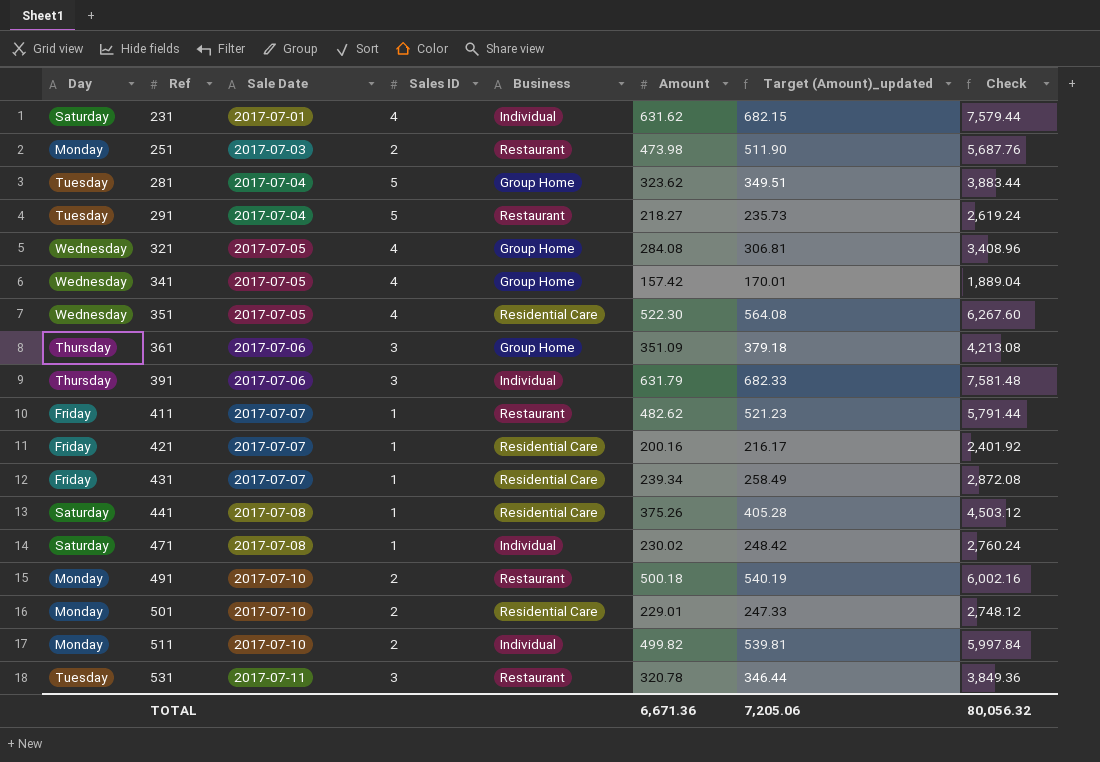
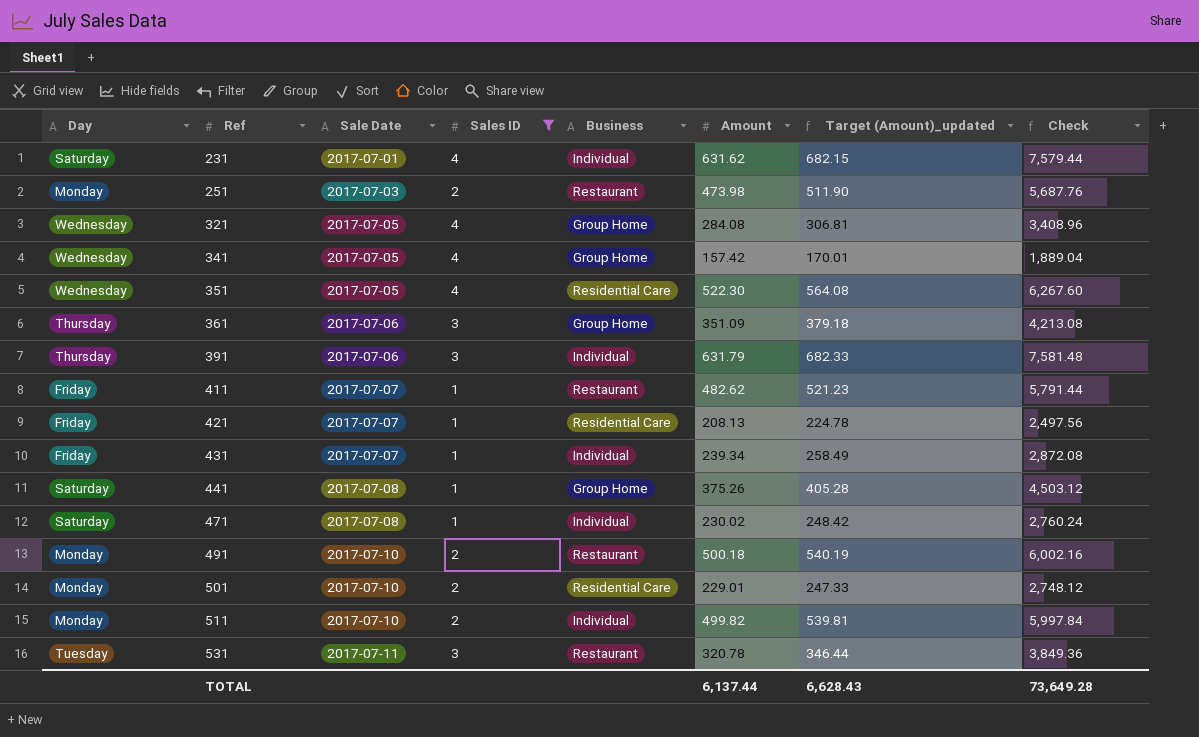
filter: none -> Sales ID != 5
421 | Amount: 200.16 -> 208.13
421 | Target (Amount)_updated: 216.17 -> 224.78
421 | Check: 2,401.92 -> 2,497.56
431 | Business: Residential Care -> Individual
441 | Business: Residential Care -> Group Home
TOTAL | Amount: 6,671.36 -> 6,137.44
TOTAL | Target (Amount)_updated: 7,205.06 -> 6,628.43
TOTAL | Check: 80,056.32 -> 73,649.28

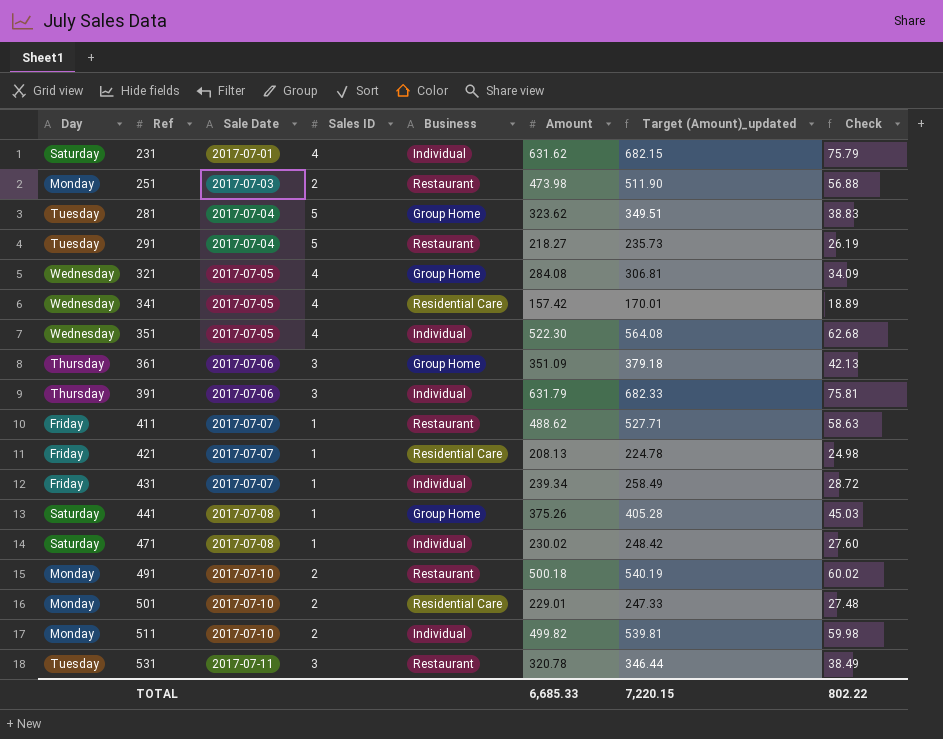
filter: Sales ID != 5 -> none
column Check | formula: [Amount] * 12 -> [Amount] * 0.12
341 | Business: Group Home -> Residential Care
351 | Business: Residential Care -> Individual
411 | Amount: 482.62 -> 488.62
411 | Target (Amount)_updated: 521.23 -> 527.71
TOTAL | Amount: 6,137.44 -> 6,685.33
TOTAL | Target (Amount)_updated: 6,628.43 -> 7,220.15
TOTAL | Check: 73,649.28 -> 802.22

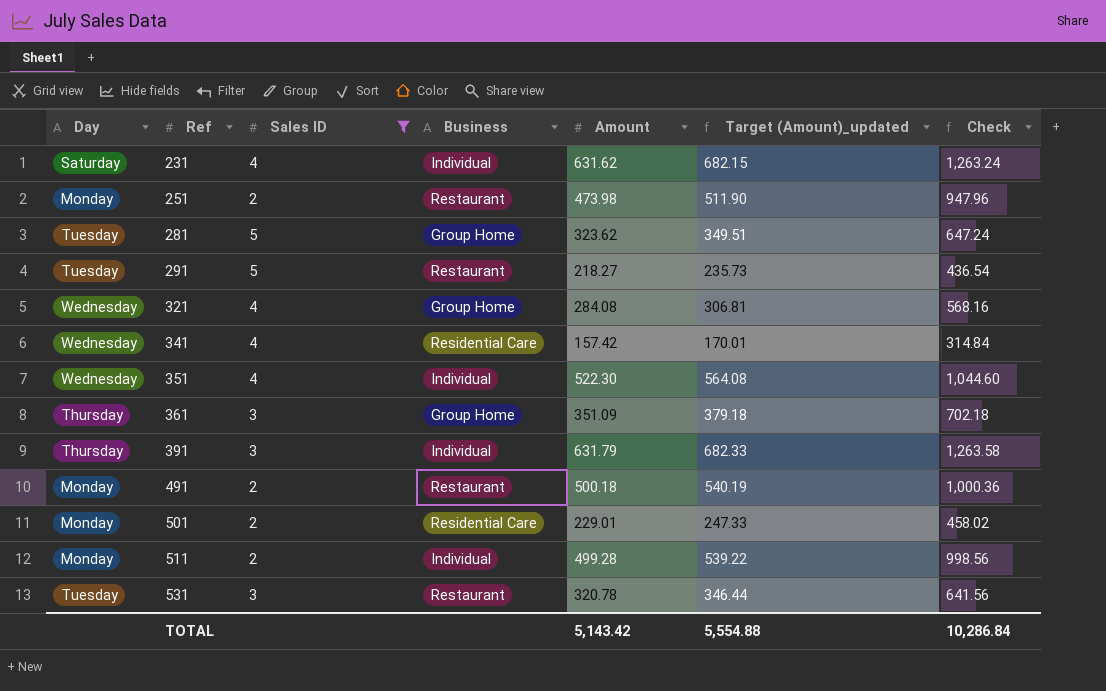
filter: none -> Sales ID != 1
column Sale Date | position: 3 -> none
column Check | formula: [Amount] * 0.12 -> [Amount] * 2
511 | Amount: 499.82 -> 499.28
511 | Target (Amount)_updated: 539.81 -> 539.22
TOTAL | Amount: 6,685.33 -> 5,143.42
TOTAL | Target (Amount)_updated: 7,220.15 -> 5,554.88
TOTAL | Check: 802.22 -> 10,286.84

